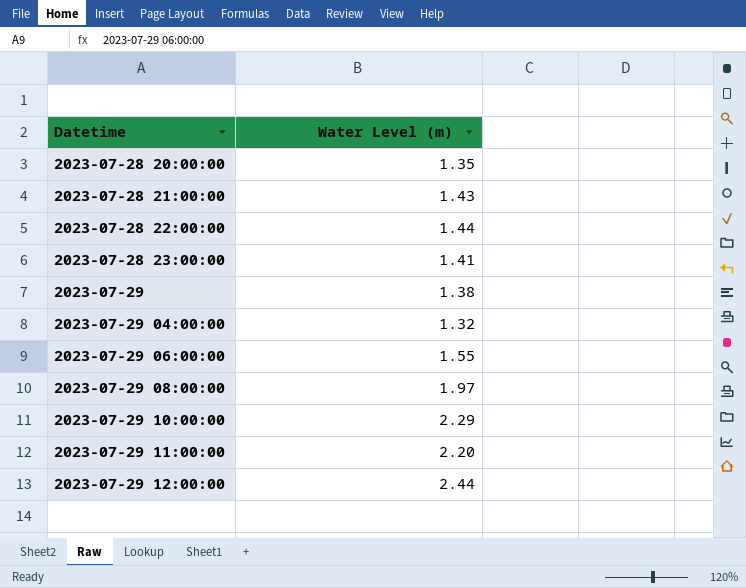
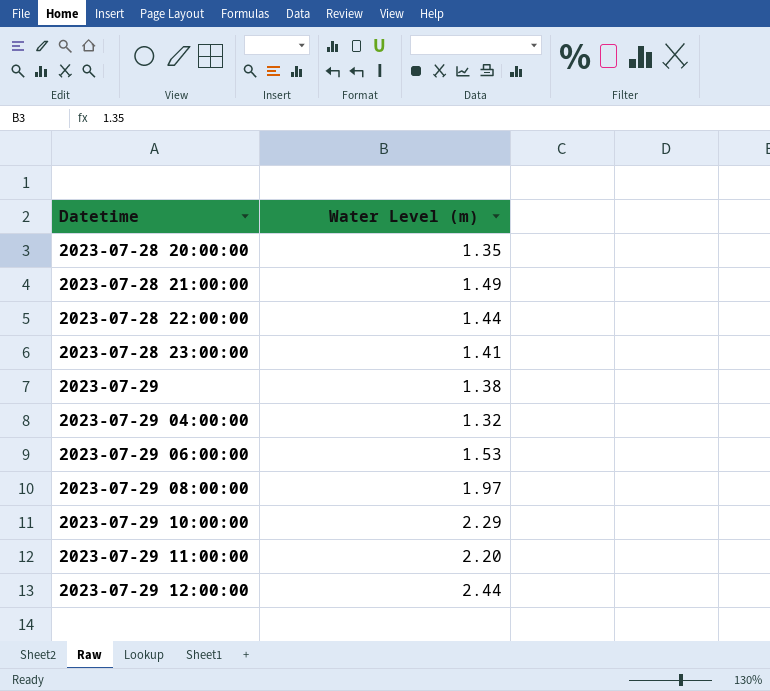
2023-07-28 21:00:00 | Water Level (m): 1.43 -> 1.49
2023-07-29 06:00:00 | Water Level (m): 1.55 -> 1.53

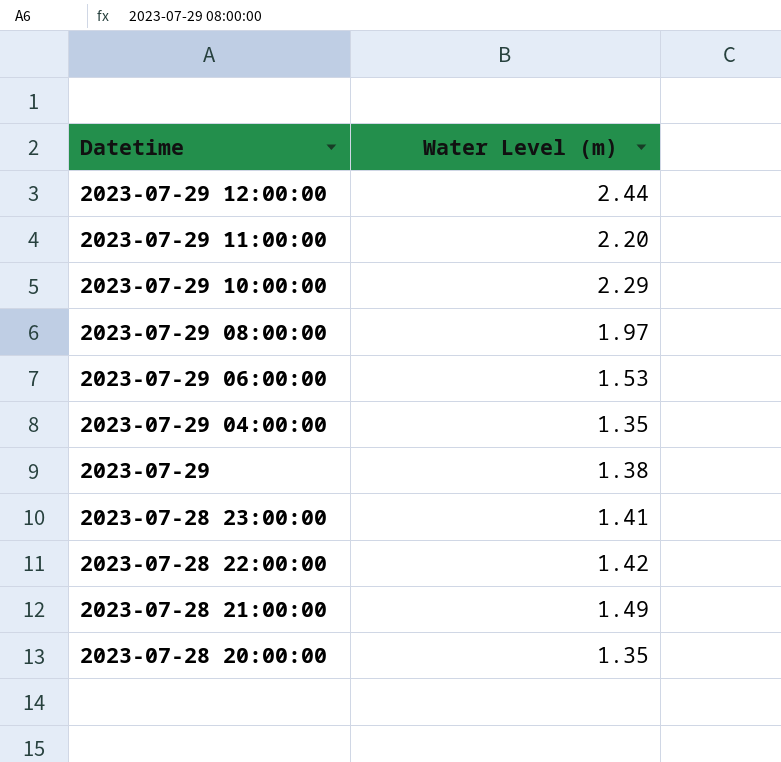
row order: Datetime ascending -> Datetime descending
2023-07-29 04:00:00 | Water Level (m): 1.32 -> 1.35
2023-07-28 22:00:00 | Water Level (m): 1.44 -> 1.42

